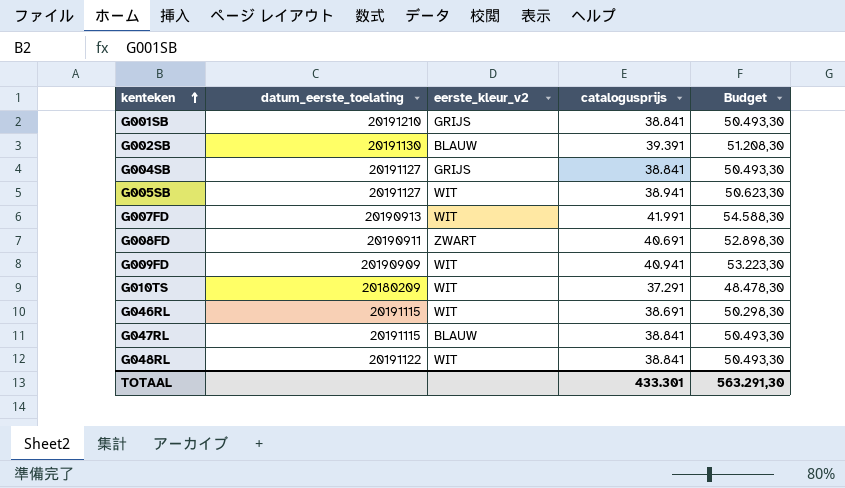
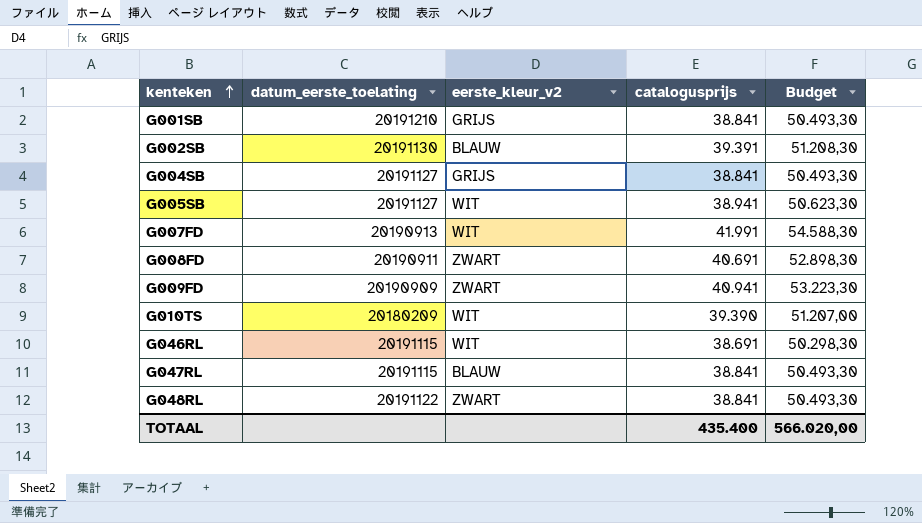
G009FD | eerste_kleur_v2: WIT -> ZWART
G010TS | catalogusprijs: 37.291 -> 39.390
G010TS | Budget: 48.478,30 -> 51.207,00
G048RL | eerste_kleur_v2: WIT -> ZWART
TOTAAL | catalogusprijs: 433.301 -> 435.400
TOTAAL | Budget: 563.291,30 -> 566.020,00

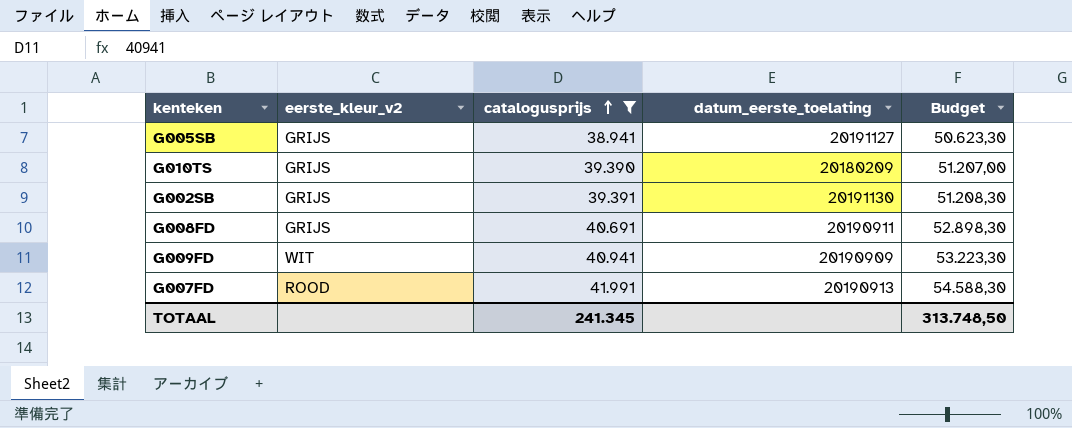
filter: none -> catalogusprijs >= 38.941
row order: kenteken ascending -> catalogusprijs ascending
column datum_eerste_toelating | position: 2 -> 4
G005SB | eerste_kleur_v2: WIT -> GRIJS
G010TS | eerste_kleur_v2: WIT -> GRIJS
G002SB | eerste_kleur_v2: BLAUW -> GRIJS
G008FD | eerste_kleur_v2: ZWART -> GRIJS
G009FD | eerste_kleur_v2: ZWART -> WIT
G007FD | eerste_kleur_v2: WIT -> ROOD
TOTAAL | catalogusprijs: 435.400 -> 241.345
TOTAAL | Budget: 566.020,00 -> 313.748,50

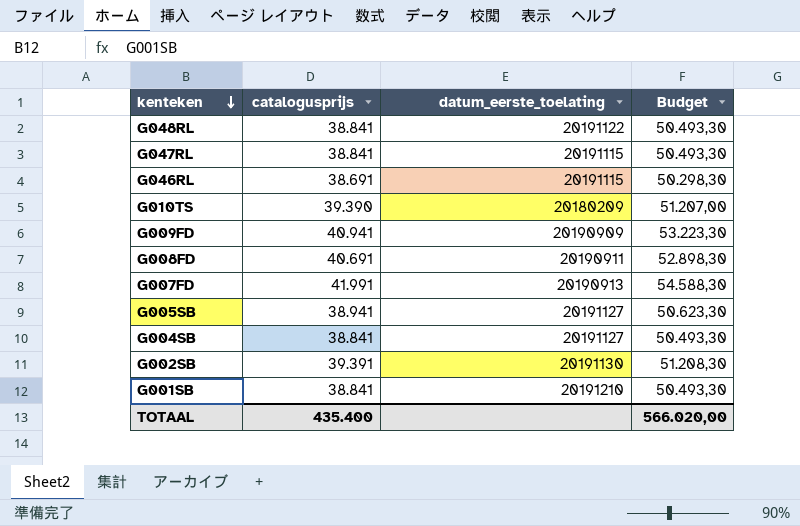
filter: catalogusprijs >= 38.941 -> none
row order: catalogusprijs ascending -> kenteken descending
column eerste_kleur_v2 | position: 2 -> none
TOTAAL | catalogusprijs: 241.345 -> 435.400
TOTAAL | Budget: 313.748,50 -> 566.020,00

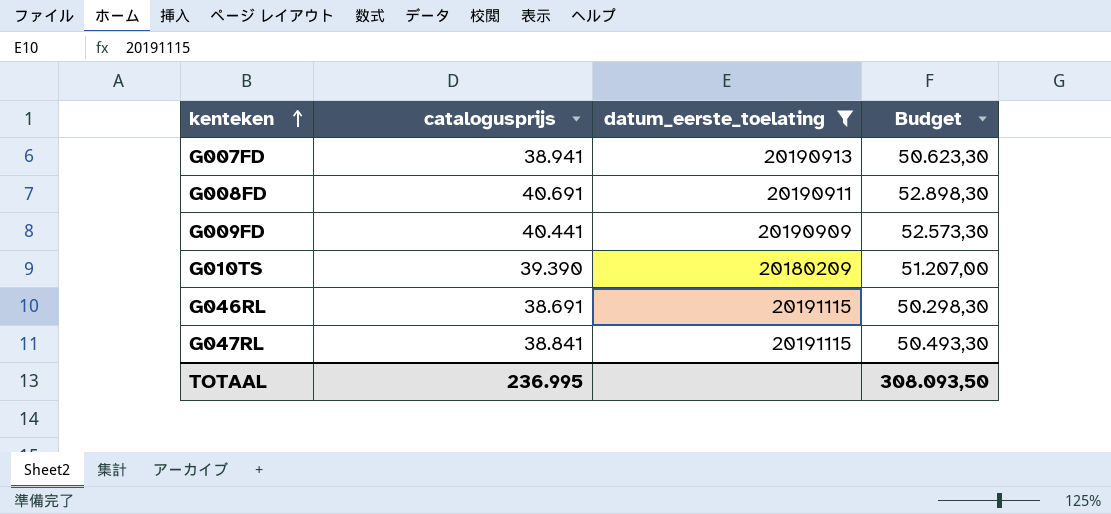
filter: none -> datum_eerste_toelating <= 20191115
row order: kenteken descending -> kenteken ascending
G007FD | catalogusprijs: 41.991 -> 38.941
G007FD | Budget: 54.588,30 -> 50.623,30
G009FD | catalogusprijs: 40.941 -> 40.441
G009FD | Budget: 53.223,30 -> 52.573,30
TOTAAL | catalogusprijs: 435.400 -> 236.995
TOTAAL | Budget: 566.020,00 -> 308.093,50

